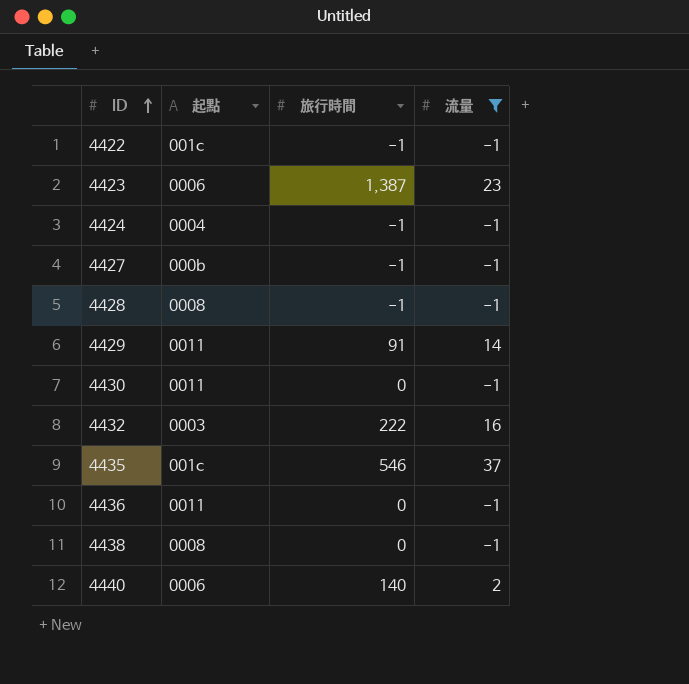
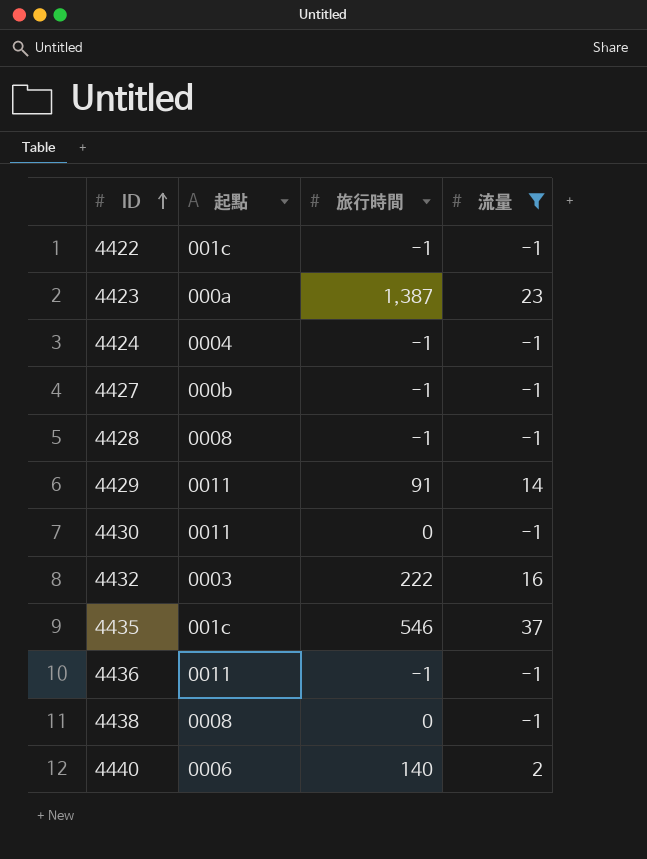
4423 | 起點: 0006 -> 000a
4436 | 旅行時間: 0 -> -1

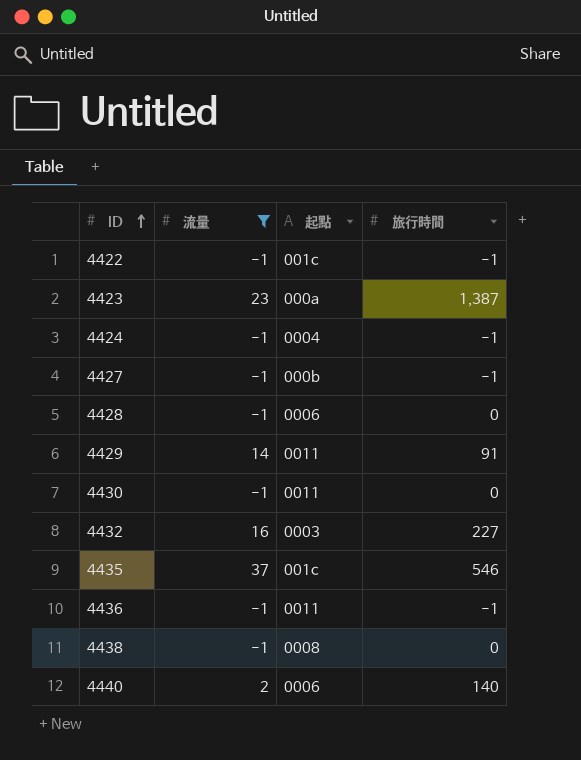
column 流量 | position: 4 -> 2
4428 | 起點: 0008 -> 0006
4428 | 旅行時間: -1 -> 0
4432 | 旅行時間: 222 -> 227

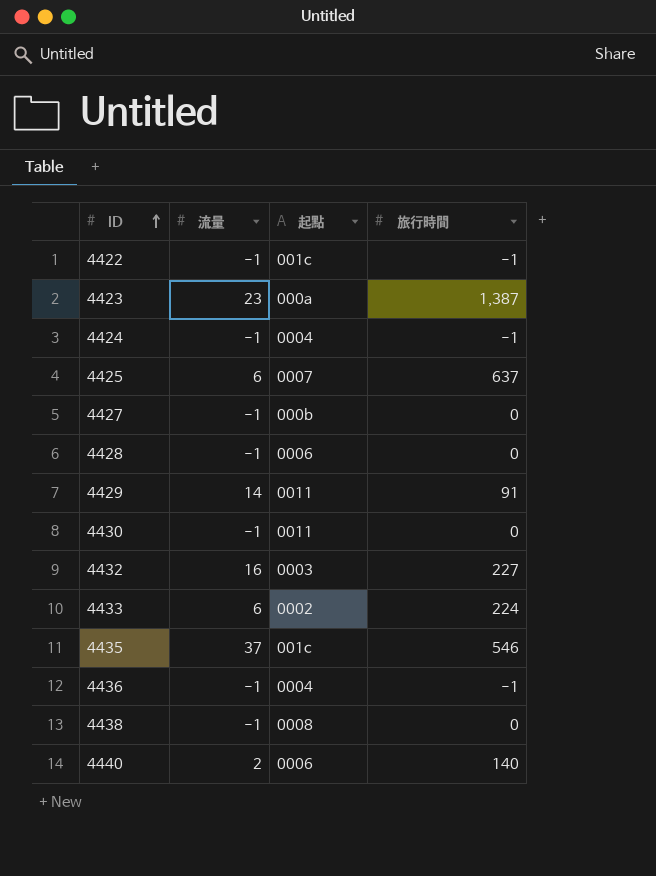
filter: 流量 != 6 -> none
4427 | 旅行時間: -1 -> 0
4436 | 起點: 0011 -> 0004

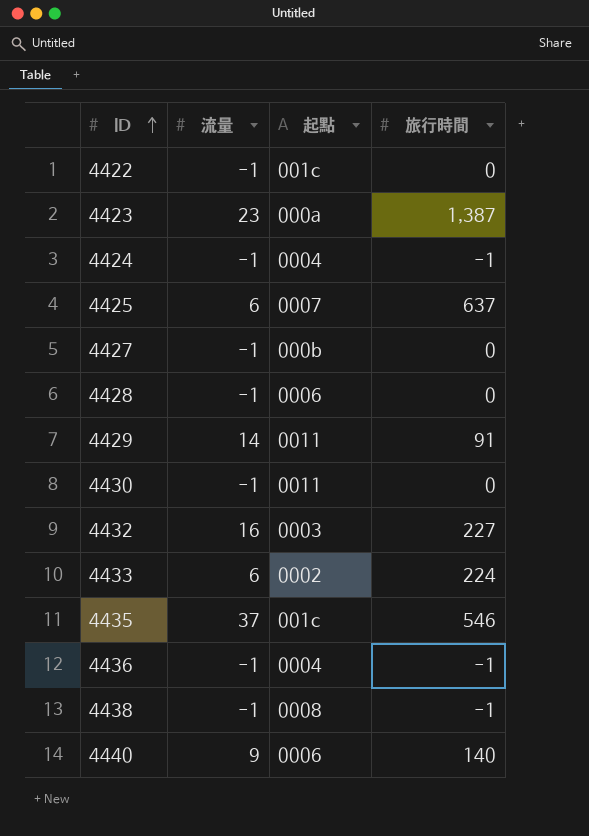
4422 | 旅行時間: -1 -> 0
4438 | 旅行時間: 0 -> -1
4440 | 流量: 2 -> 9

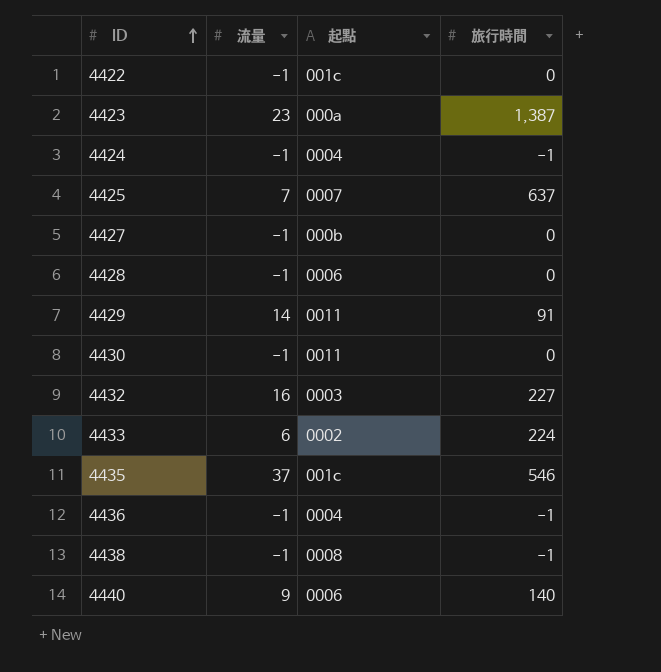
4425 | 流量: 6 -> 7

